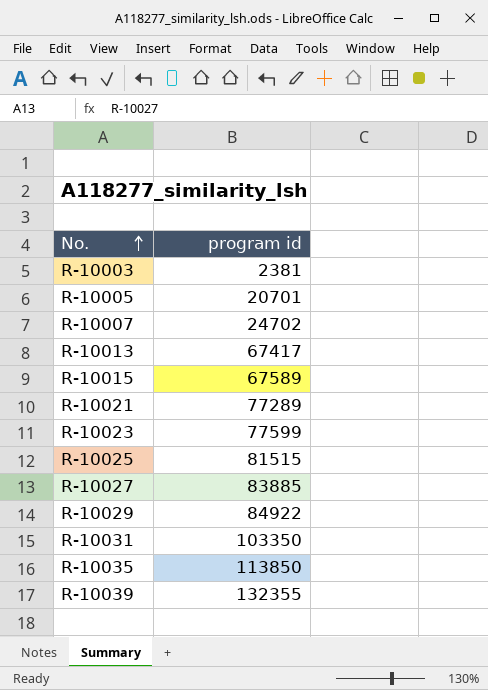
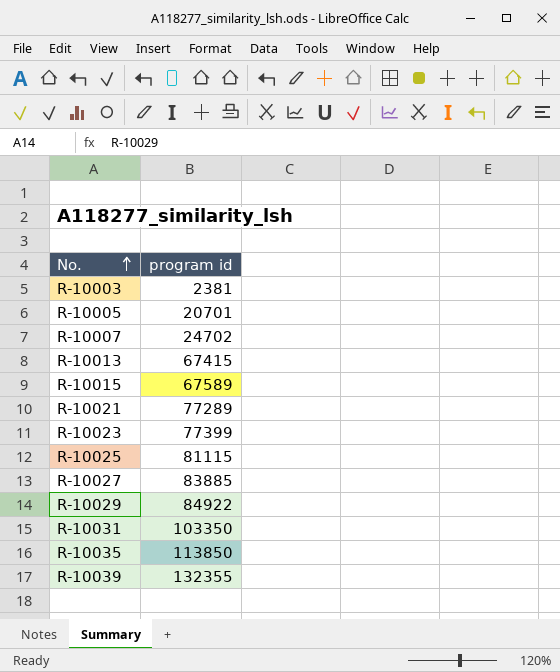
R-10013 | program id: 67417 -> 67415
R-10023 | program id: 77599 -> 77399
R-10025 | program id: 81515 -> 81115

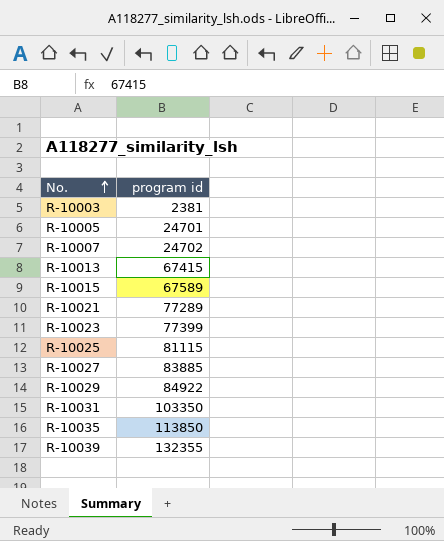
R-10005 | program id: 20701 -> 24701

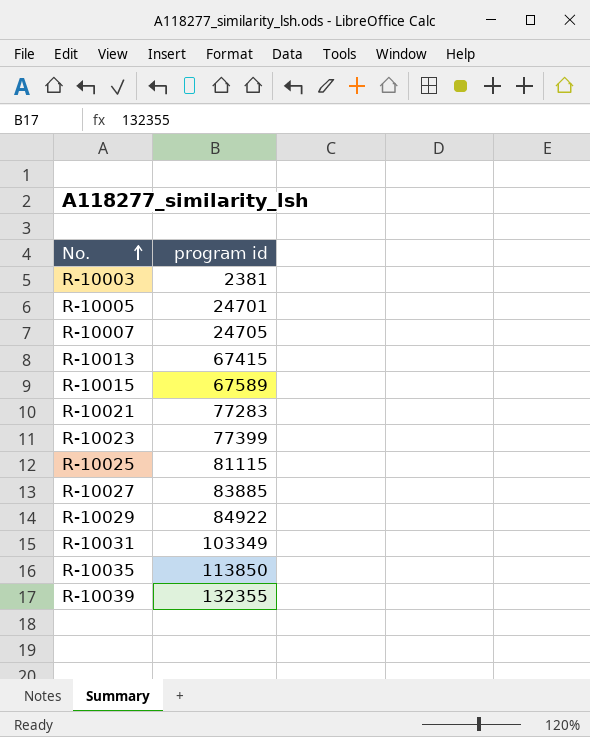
R-10007 | program id: 24702 -> 24705
R-10021 | program id: 77289 -> 77283
R-10031 | program id: 103350 -> 103349

